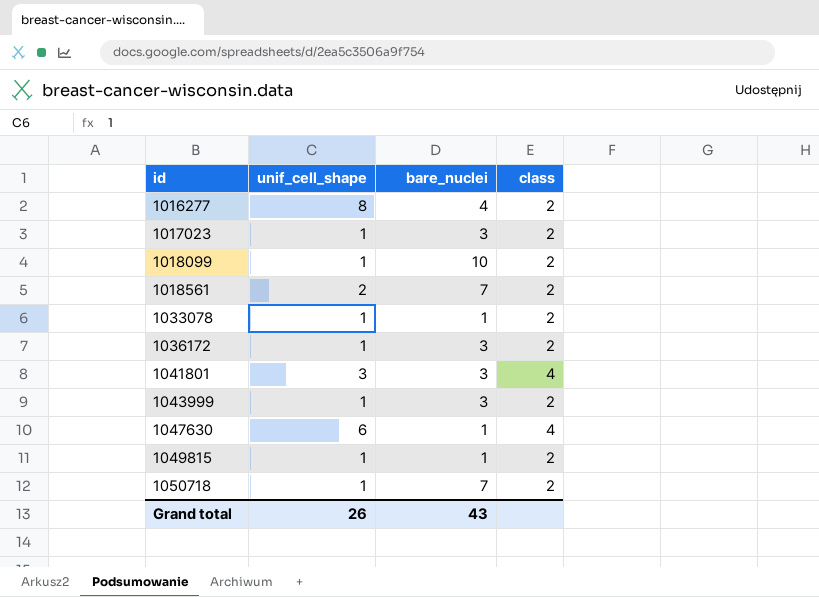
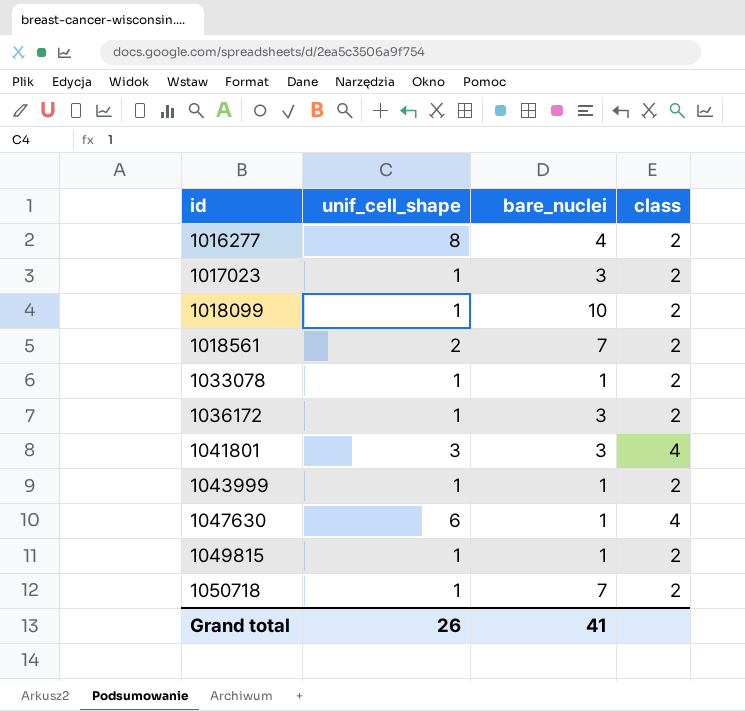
1043999 | bare_nuclei: 3 -> 1
Grand total | bare_nuclei: 43 -> 41

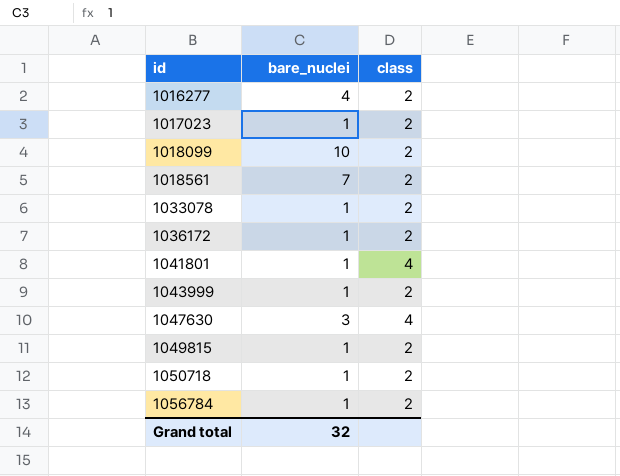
column unif_cell_shape | position: 2 -> none
1017023 | bare_nuclei: 3 -> 1
1036172 | bare_nuclei: 3 -> 1
1041801 | bare_nuclei: 3 -> 1
1047630 | bare_nuclei: 1 -> 3
1050718 | bare_nuclei: 7 -> 1
row 1056784: none -> 1 | 2
Grand total | bare_nuclei: 41 -> 32

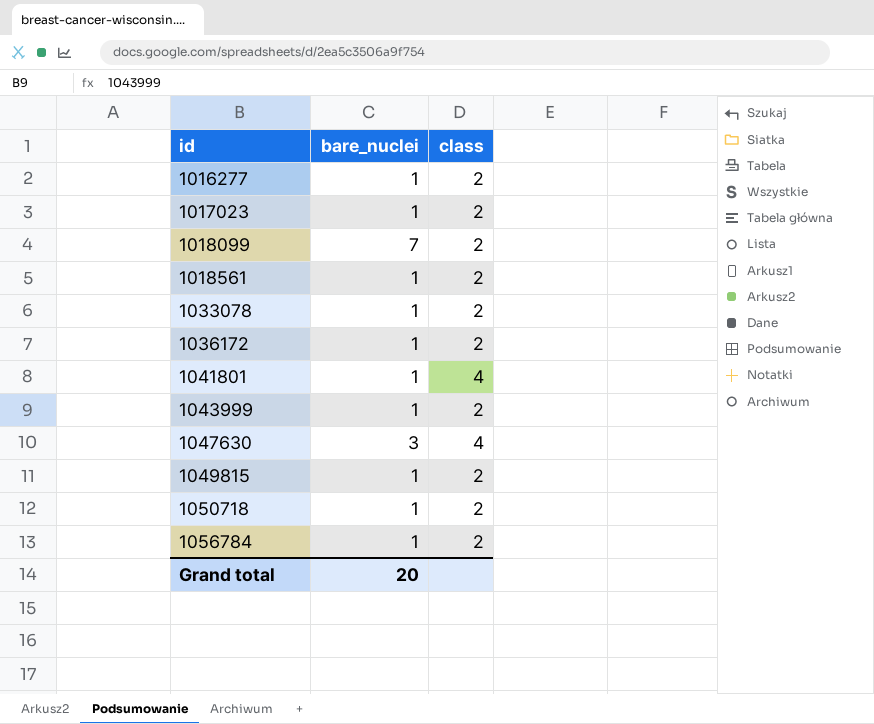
1016277 | bare_nuclei: 4 -> 1
1018099 | bare_nuclei: 10 -> 7
1018561 | bare_nuclei: 7 -> 1
Grand total | bare_nuclei: 32 -> 20

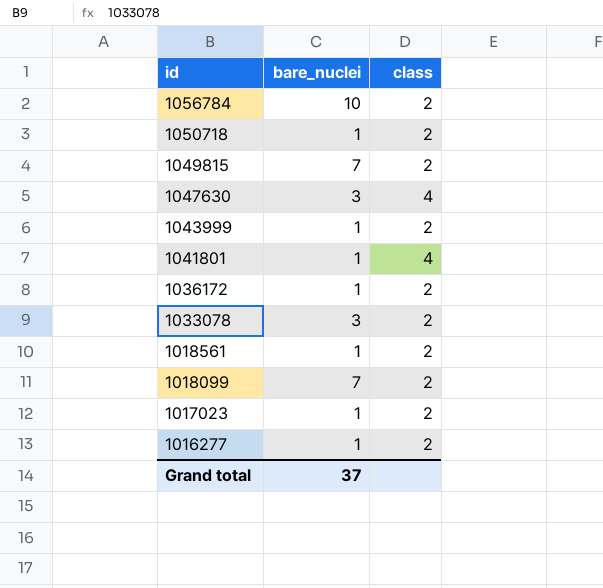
row order: id ascending -> id descending
1056784 | bare_nuclei: 1 -> 10
1049815 | bare_nuclei: 1 -> 7
1033078 | bare_nuclei: 1 -> 3
Grand total | bare_nuclei: 20 -> 37

